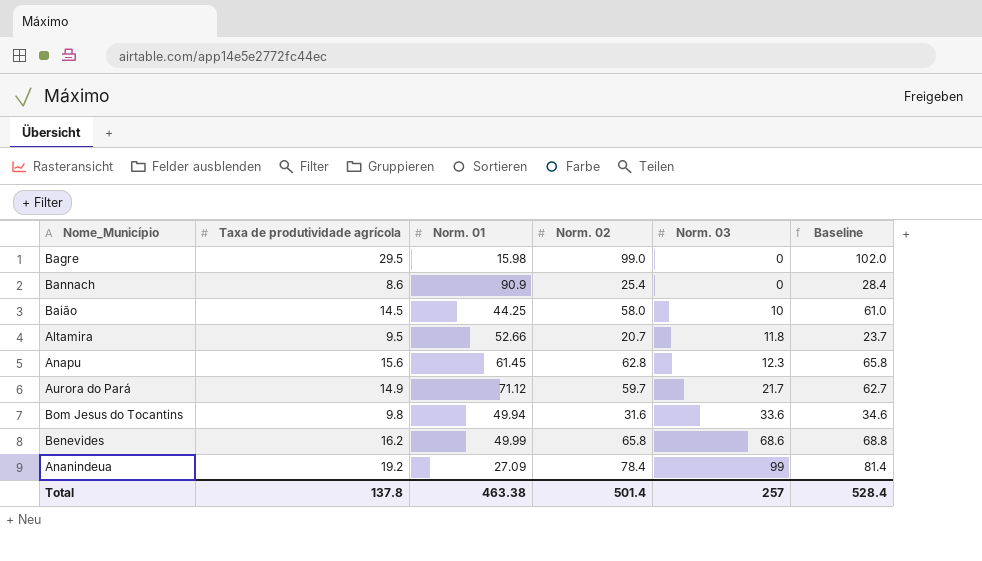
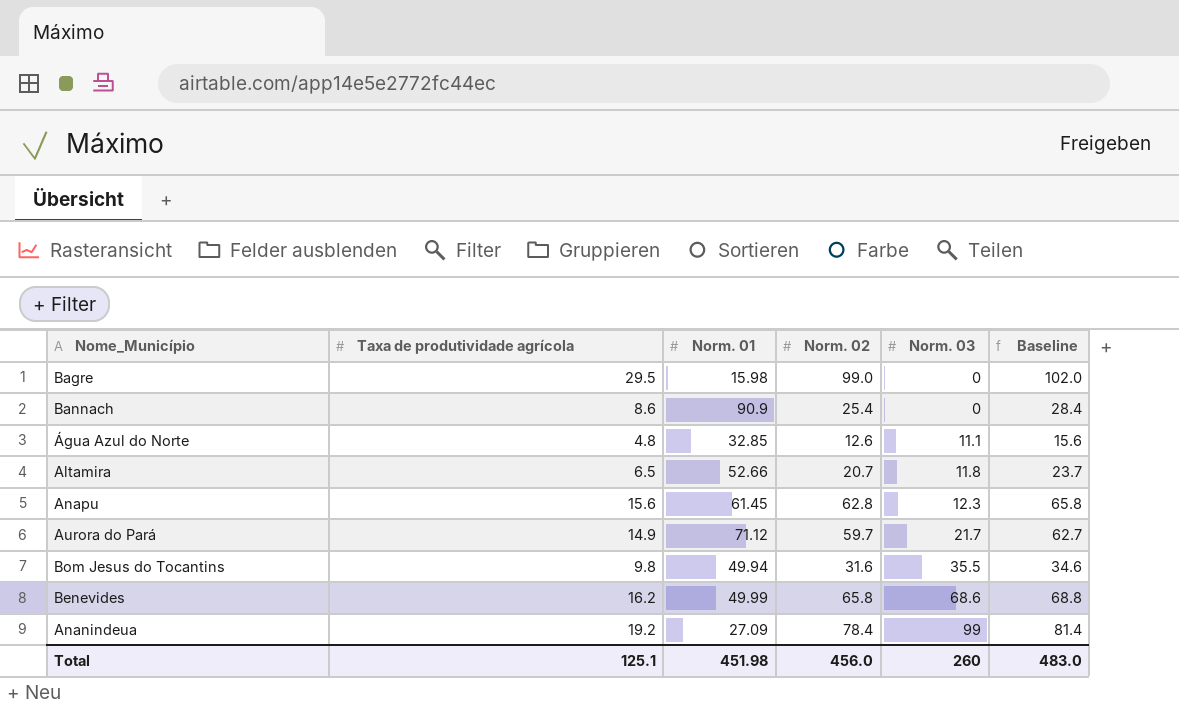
row Baião: 14.5 | 44.25 | 58.0 | 10 | 61.0 -> none
row Água Azul do Norte: none -> 4.8 | 32.85 | 12.6 | 11.1 | 15.6
Altamira | Taxa de produtividade agrícola: 9.5 -> 6.5
Bom Jesus do Tocantins | Norm. 03: 33.6 -> 35.5
Total | Taxa de produtividade agrícola: 137.8 -> 125.1
Total | Norm. 01: 463.38 -> 451.98
Total | Norm. 02: 501.4 -> 456.0
Total | Norm. 03: 257 -> 260
Total | Baseline: 528.4 -> 483.0

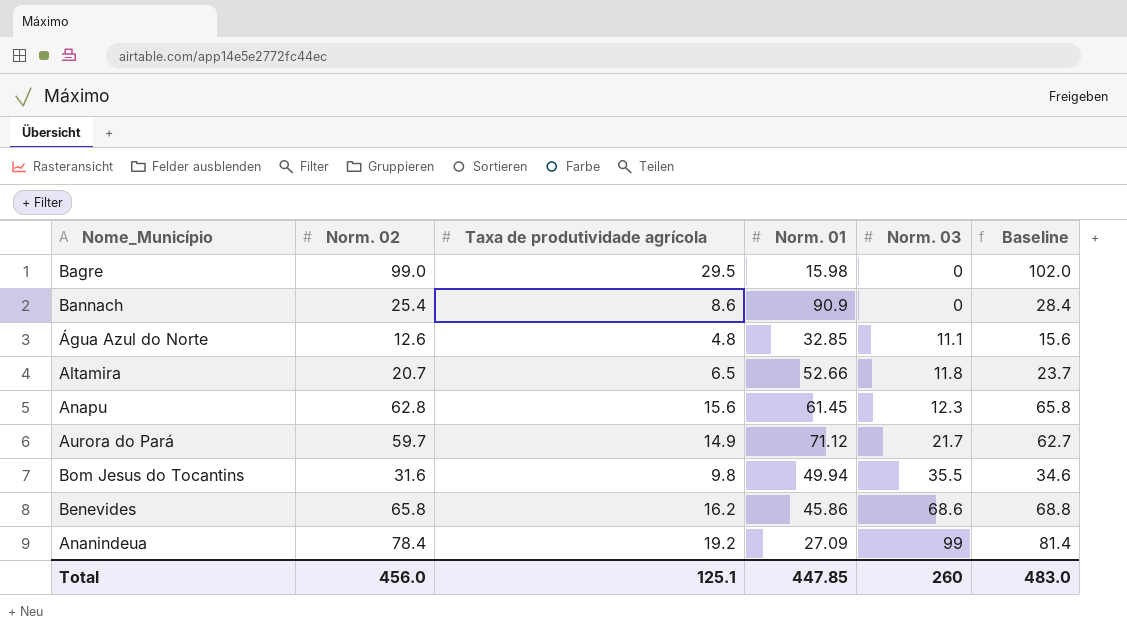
column Norm. 02 | position: 4 -> 2
Benevides | Norm. 01: 49.99 -> 45.86
Total | Norm. 01: 451.98 -> 447.85

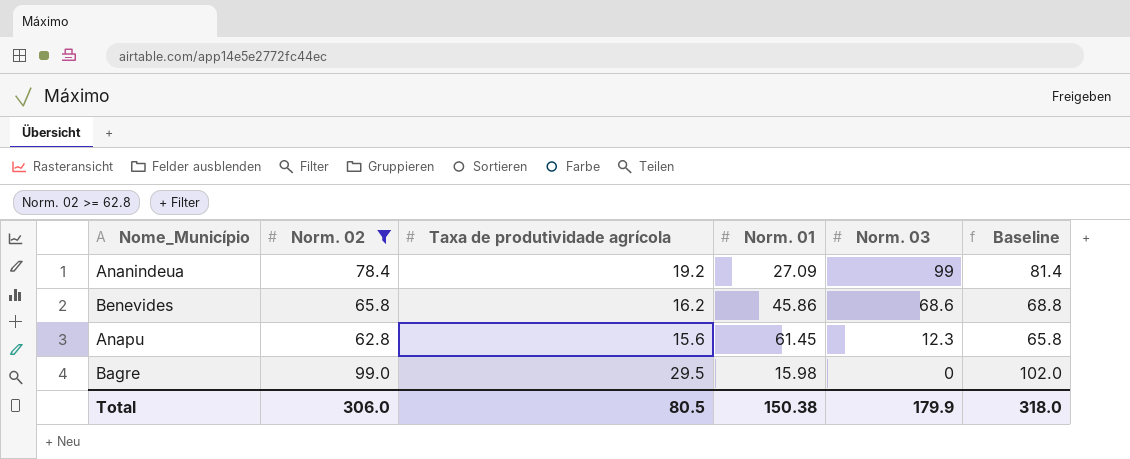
filter: none -> Norm. 02 >= 62.8
row order: Norm. 03 ascending -> Norm. 03 descending
Total | Norm. 02: 456.0 -> 306.0
Total | Taxa de produtividade agrícola: 125.1 -> 80.5
Total | Norm. 01: 447.85 -> 150.38
Total | Norm. 03: 260 -> 179.9
Total | Baseline: 483.0 -> 318.0

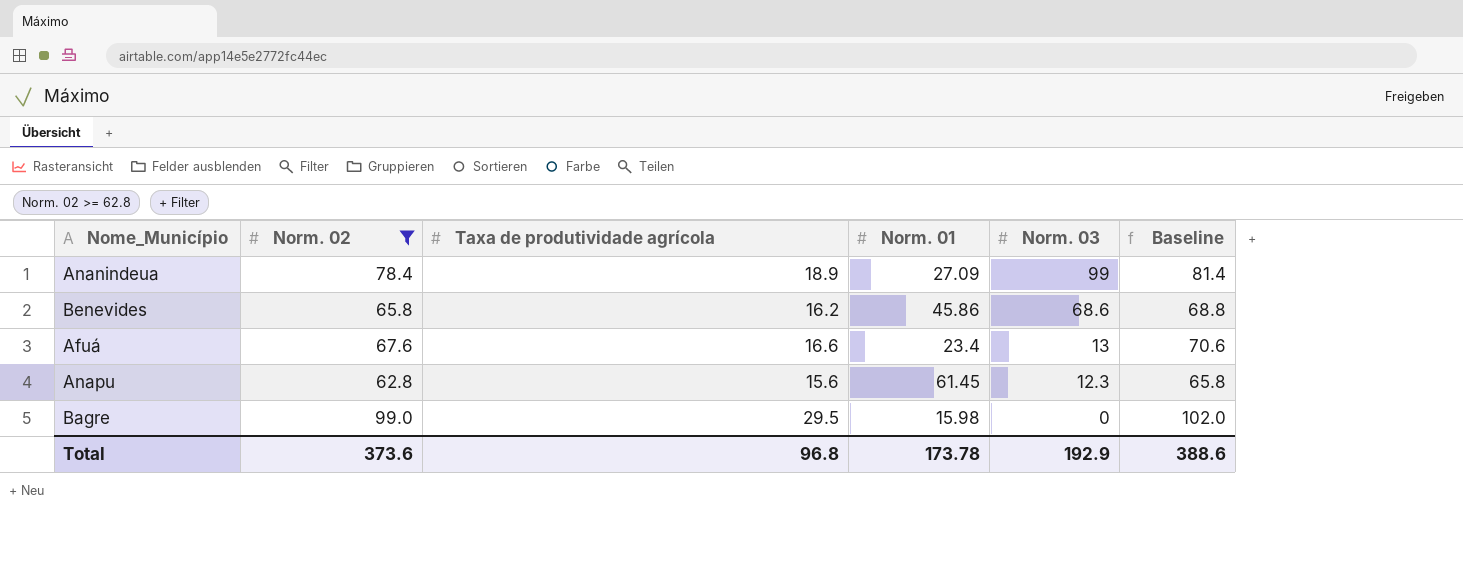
Ananindeua | Taxa de produtividade agrícola: 19.2 -> 18.9
row Afuá: none -> 67.6 | 16.6 | 23.4 | 13 | 70.6
Total | Norm. 02: 306.0 -> 373.6
Total | Taxa de produtividade agrícola: 80.5 -> 96.8
Total | Norm. 01: 150.38 -> 173.78
Total | Norm. 03: 179.9 -> 192.9
Total | Baseline: 318.0 -> 388.6

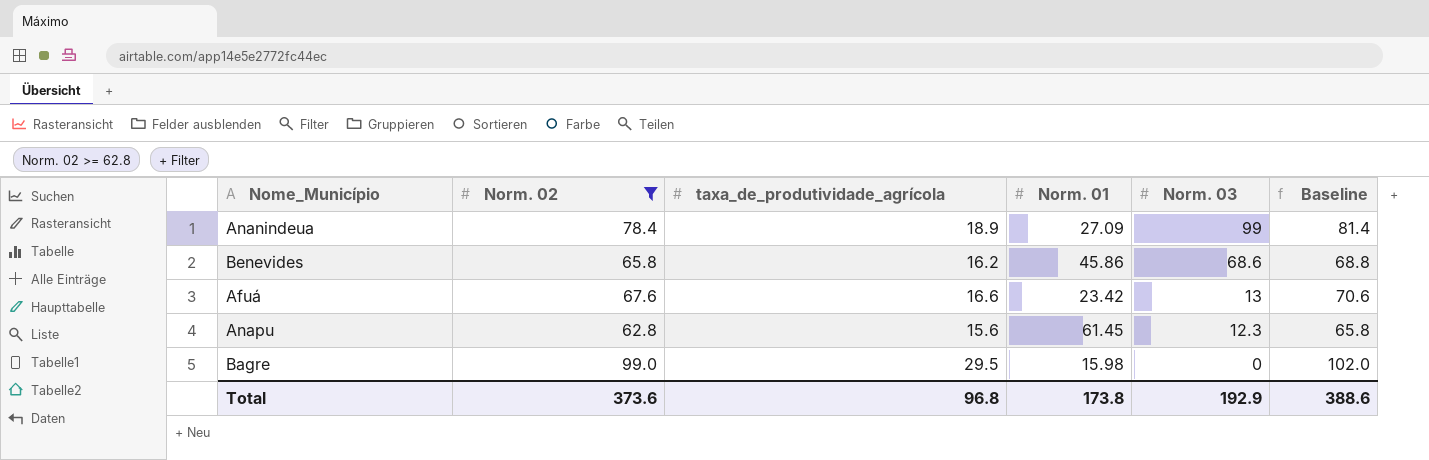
column name: Taxa de produtividade agrícola -> taxa_de_produtividade_agrícola
Afuá | Norm. 01: 23.4 -> 23.42
Total | Norm. 01: 173.78 -> 173.8

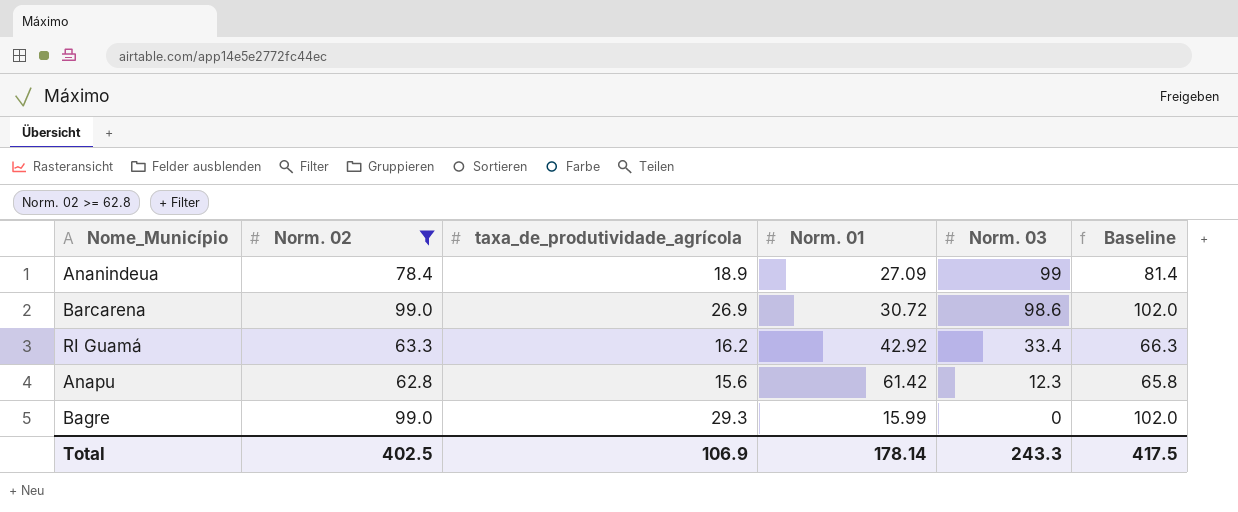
row Benevides: 65.8 | 16.2 | 45.86 | 68.6 | 68.8 -> none
row Afuá: 67.6 | 16.6 | 23.42 | 13 | 70.6 -> none
row Barcarena: none -> 99.0 | 26.9 | 30.72 | 98.6 | 102.0
row RI Guamá: none -> 63.3 | 16.2 | 42.92 | 33.4 | 66.3
Anapu | Norm. 01: 61.45 -> 61.42
Bagre | taxa_de_produtividade_agrícola: 29.5 -> 29.3
Bagre | Norm. 01: 15.98 -> 15.99
Total | Norm. 02: 373.6 -> 402.5
Total | taxa_de_produtividade_agrícola: 96.8 -> 106.9
Total | Norm. 01: 173.8 -> 178.14
Total | Norm. 03: 192.9 -> 243.3
Total | Baseline: 388.6 -> 417.5

